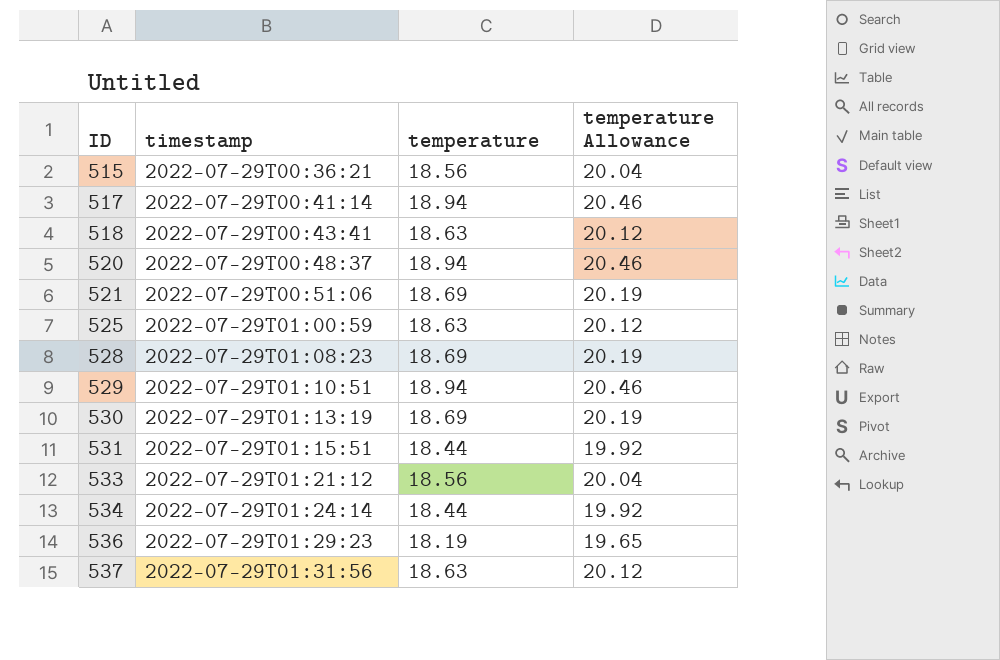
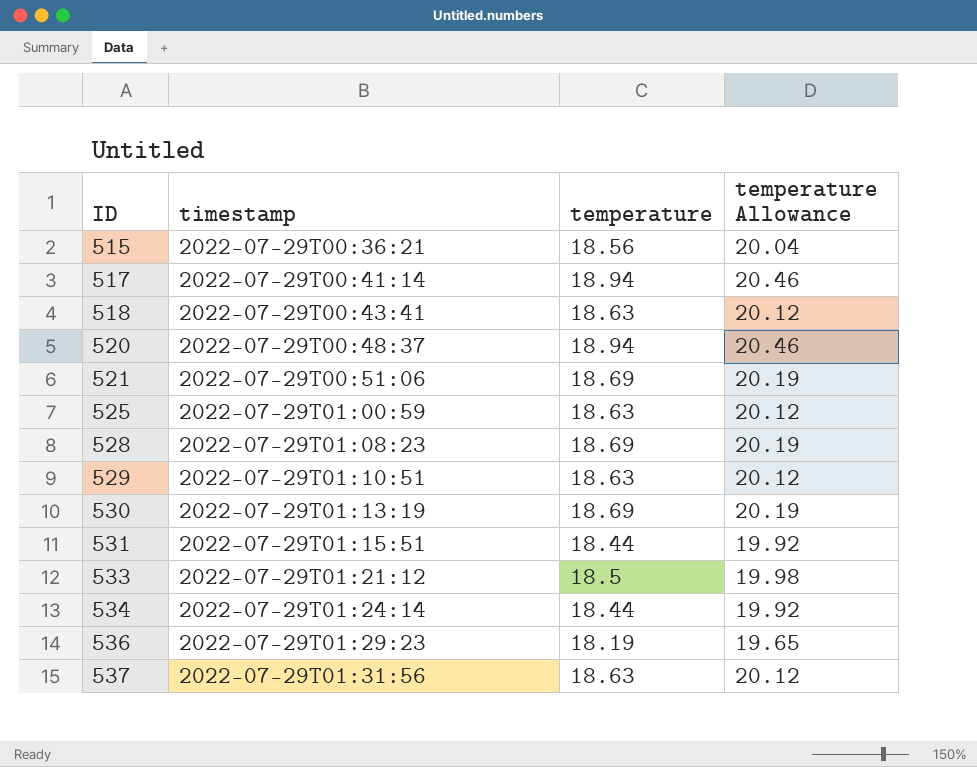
529 | temperature: 18.94 -> 18.63
529 | temperature Allowance: 20.46 -> 20.12
533 | temperature: 18.56 -> 18.5
533 | temperature Allowance: 20.04 -> 19.98

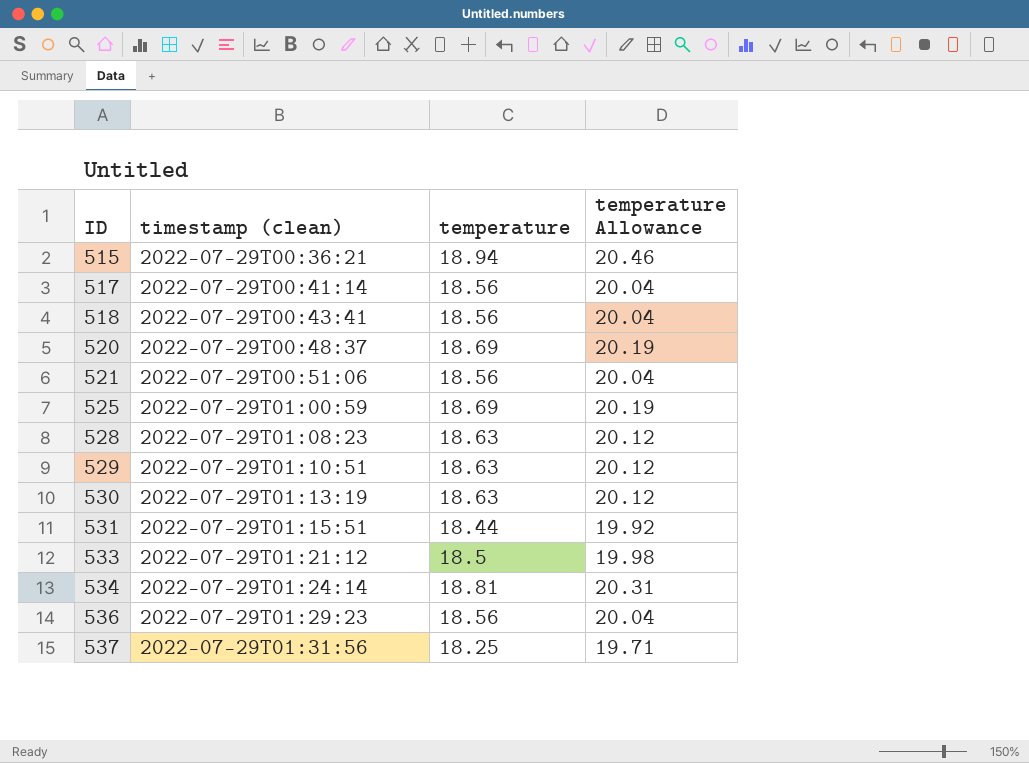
column name: timestamp -> timestamp (clean)
515 | temperature: 18.56 -> 18.94
515 | temperature Allowance: 20.04 -> 20.46
517 | temperature: 18.94 -> 18.56
517 | temperature Allowance: 20.46 -> 20.04
518 | temperature: 18.63 -> 18.56
518 | temperature Allowance: 20.12 -> 20.04
520 | temperature: 18.94 -> 18.69
520 | temperature Allowance: 20.46 -> 20.19
521 | temperature: 18.69 -> 18.56
521 | temperature Allowance: 20.19 -> 20.04
525 | temperature: 18.63 -> 18.69
525 | temperature Allowance: 20.12 -> 20.19
528 | temperature: 18.69 -> 18.63
528 | temperature Allowance: 20.19 -> 20.12
530 | temperature: 18.69 -> 18.63
530 | temperature Allowance: 20.19 -> 20.12
534 | temperature: 18.44 -> 18.81
534 | temperature Allowance: 19.92 -> 20.31
536 | temperature: 18.19 -> 18.56
536 | temperature Allowance: 19.65 -> 20.04
537 | temperature: 18.63 -> 18.25
537 | temperature Allowance: 20.12 -> 19.71

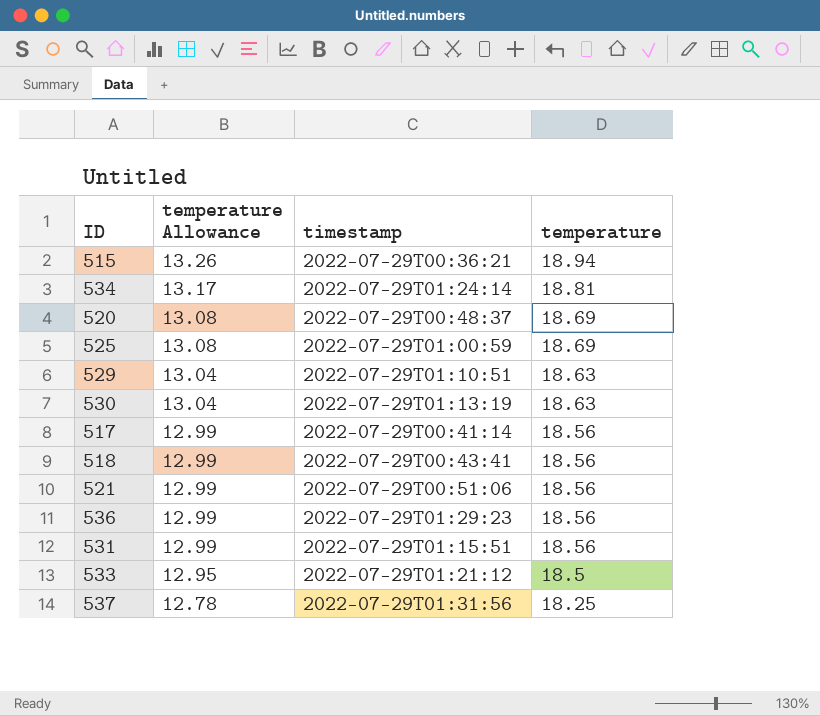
row order: ID ascending -> temperature Allowance descending
column temperature Allowance | formula: [temperature] * 1.08 -> [temperature] * 0.7
column temperature Allowance | position: 4 -> 2
column name: timestamp (clean) -> timestamp
row 528: 2022-07-29T01:08:23 | 18.63 | 20.12 -> none
531 | temperature: 18.44 -> 18.56

